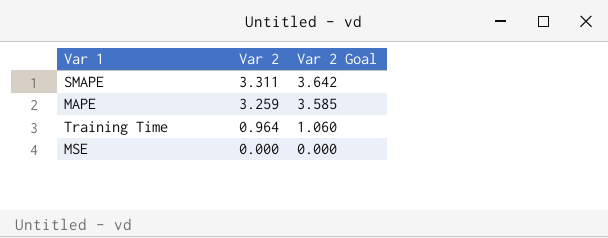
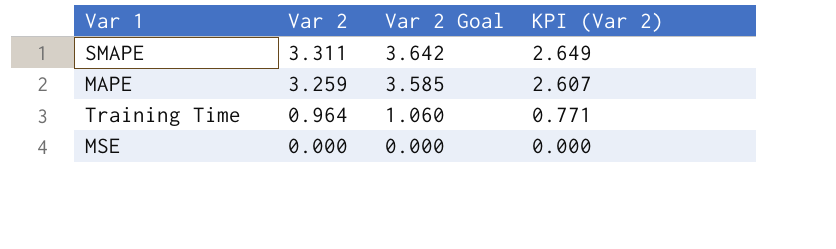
column KPI (Var 2) | formula: none -> [Var 2] * 0.8

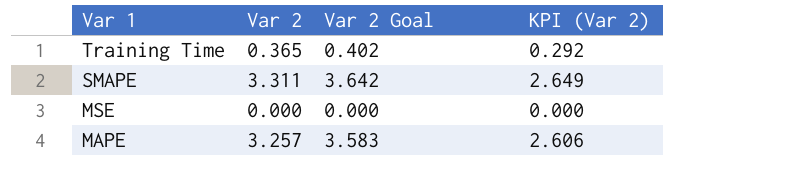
row order: Var 2 descending -> Var 1 descending
Training Time | Var 2: 0.964 -> 0.365
Training Time | Var 2 Goal: 1.060 -> 0.402
Training Time | KPI (Var 2): 0.771 -> 0.292
MAPE | Var 2: 3.259 -> 3.257
MAPE | Var 2 Goal: 3.585 -> 3.583
MAPE | KPI (Var 2): 2.607 -> 2.606

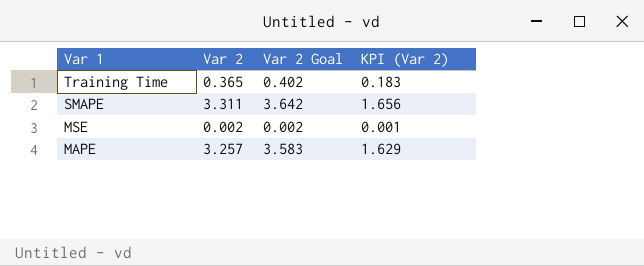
column KPI (Var 2) | formula: [Var 2] * 0.8 -> [Var 2] * 0.5
MSE | Var 2: 0.000 -> 0.002
MSE | Var 2 Goal: 0.000 -> 0.002

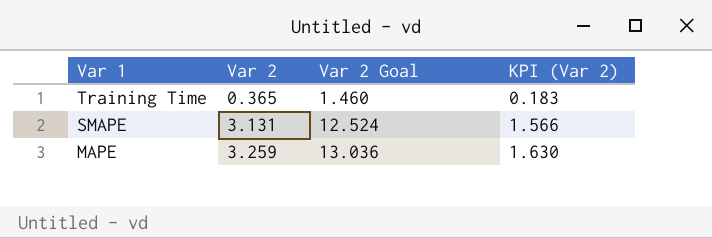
column Var 2 Goal | formula: [Var 2] * 1.1 -> [Var 2] * 4
row MSE: 0.002 | 0.002 | 0.001 -> none
SMAPE | Var 2: 3.311 -> 3.131
SMAPE | KPI (Var 2): 1.656 -> 1.566
MAPE | Var 2: 3.257 -> 3.259
MAPE | KPI (Var 2): 1.629 -> 1.630

